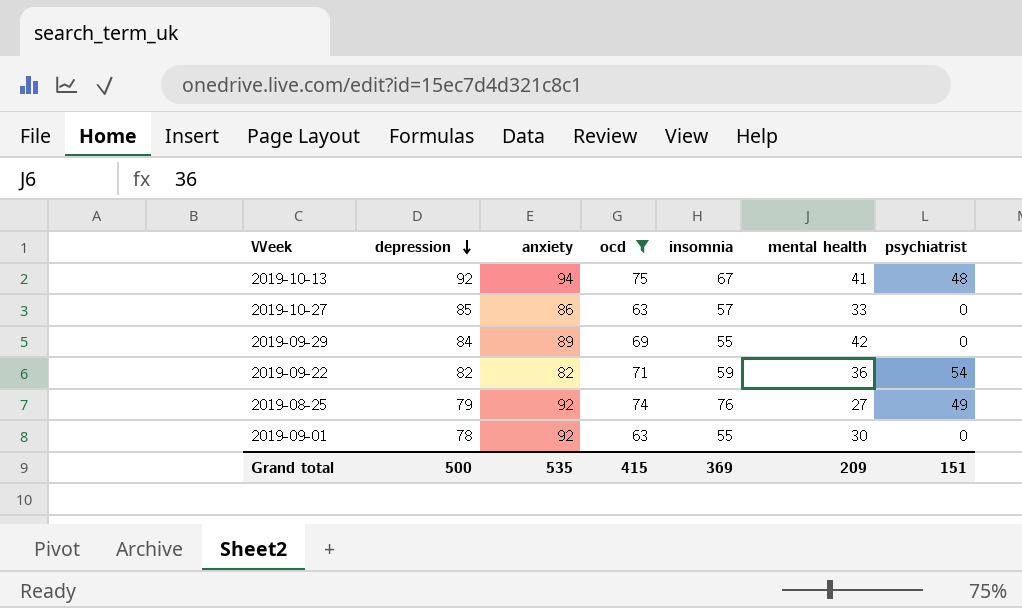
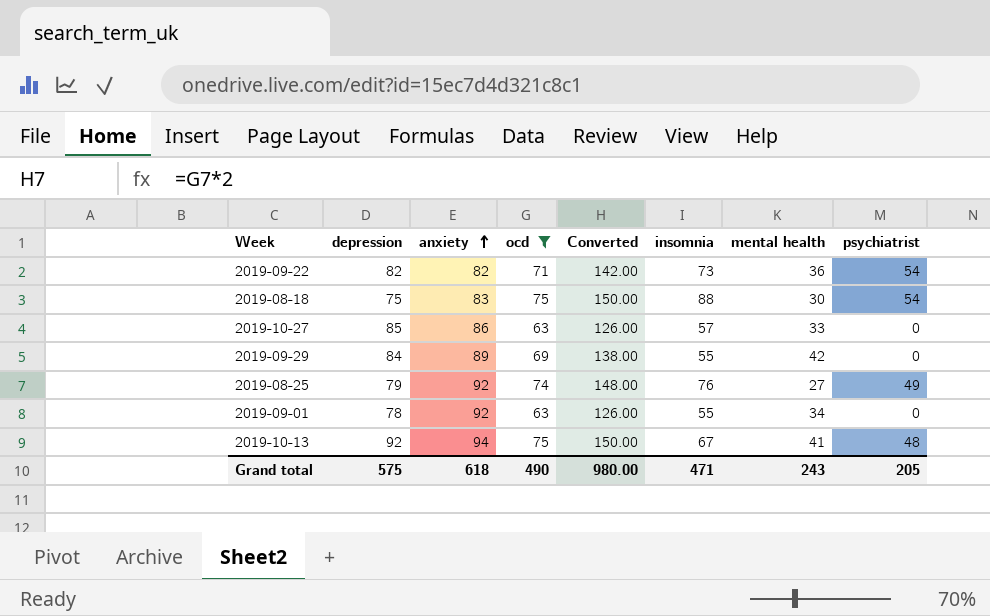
row order: depression descending -> anxiety ascending
column Converted | formula: none -> [ocd] * 2
2019-09-22 | insomnia: 59 -> 73
row 2019-08-18: none -> 75 | 83 | 75 | 150.00 | 88 | 30 | 54
2019-09-01 | mental health: 30 -> 34
Grand total | depression: 500 -> 575
Grand total | anxiety: 535 -> 618
Grand total | ocd: 415 -> 490
Grand total | insomnia: 369 -> 471
Grand total | mental health: 209 -> 243
Grand total | psychiatrist: 151 -> 205

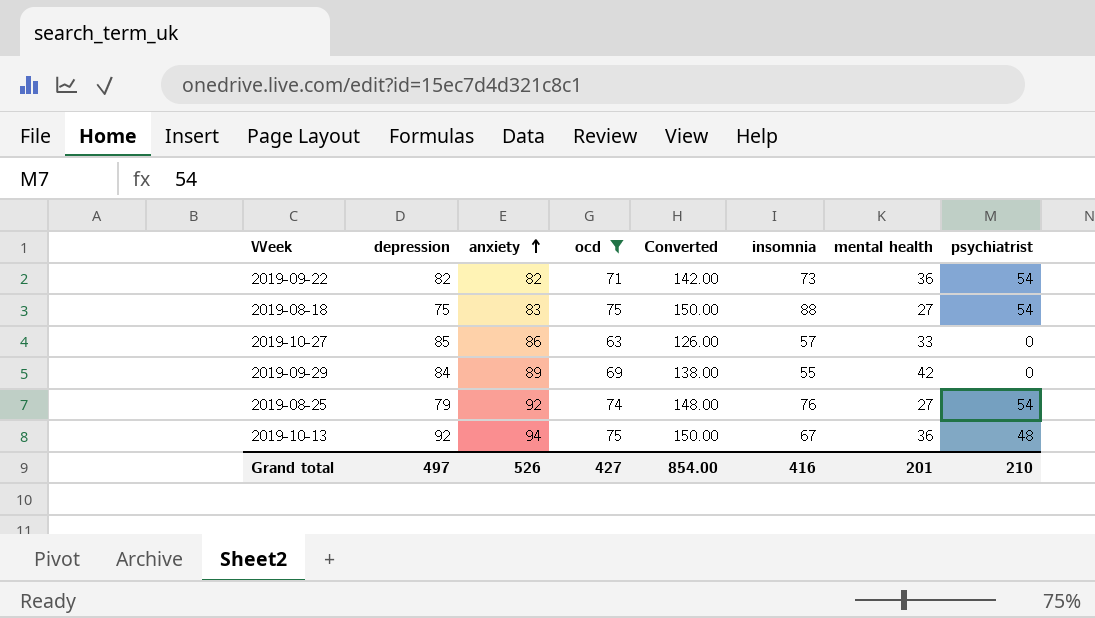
row 2019-09-01: 78 | 92 | 63 | 126.00 | 55 | 34 | 0 -> none
2019-08-18 | mental health: 30 -> 27
2019-08-25 | psychiatrist: 49 -> 54
2019-10-13 | mental health: 41 -> 36
Grand total | depression: 575 -> 497
Grand total | anxiety: 618 -> 526
Grand total | ocd: 490 -> 427
Grand total | Converted: 980.00 -> 854.00
Grand total | insomnia: 471 -> 416
Grand total | mental health: 243 -> 201
Grand total | psychiatrist: 205 -> 210

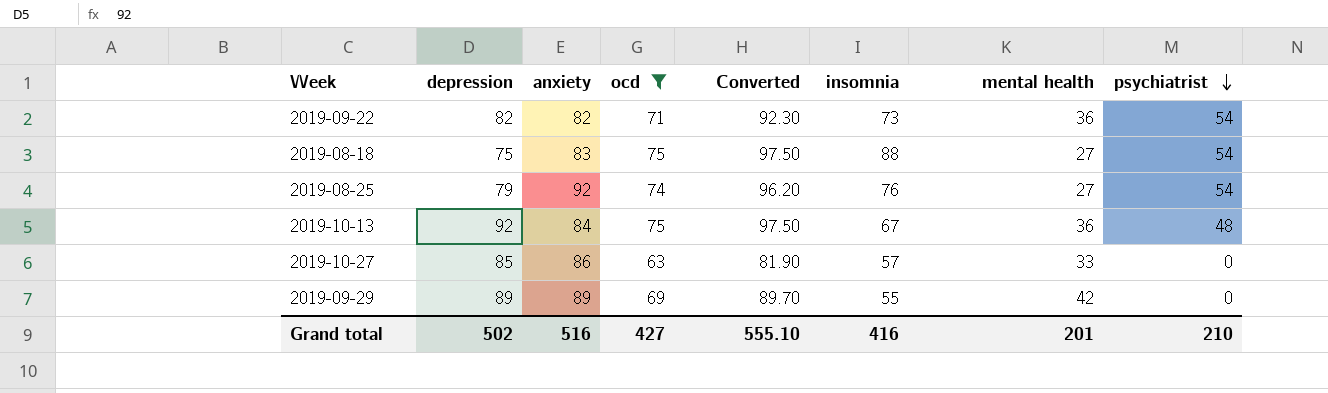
row order: anxiety ascending -> psychiatrist descending
column Converted | formula: [ocd] * 2 -> [ocd] * 1.3
2019-10-13 | anxiety: 94 -> 84
2019-09-29 | depression: 84 -> 89
Grand total | depression: 497 -> 502
Grand total | anxiety: 526 -> 516
Grand total | Converted: 854.00 -> 555.10

